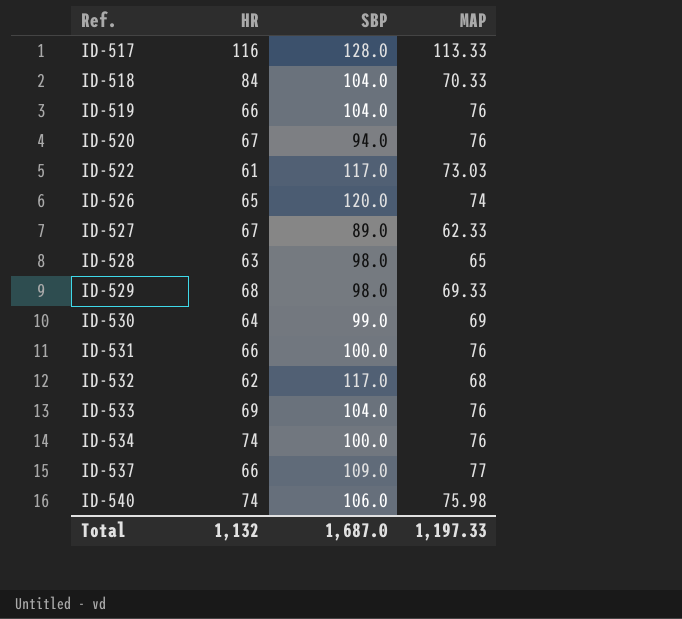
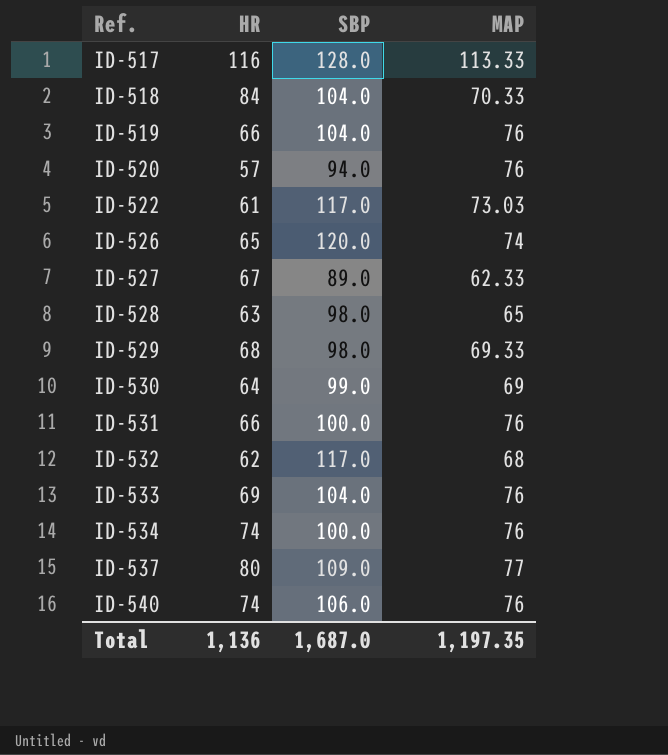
ID-520 | HR: 67 -> 57
ID-537 | HR: 66 -> 80
ID-540 | MAP: 75.98 -> 76
Total | HR: 1,132 -> 1,136
Total | MAP: 1,197.33 -> 1,197.35

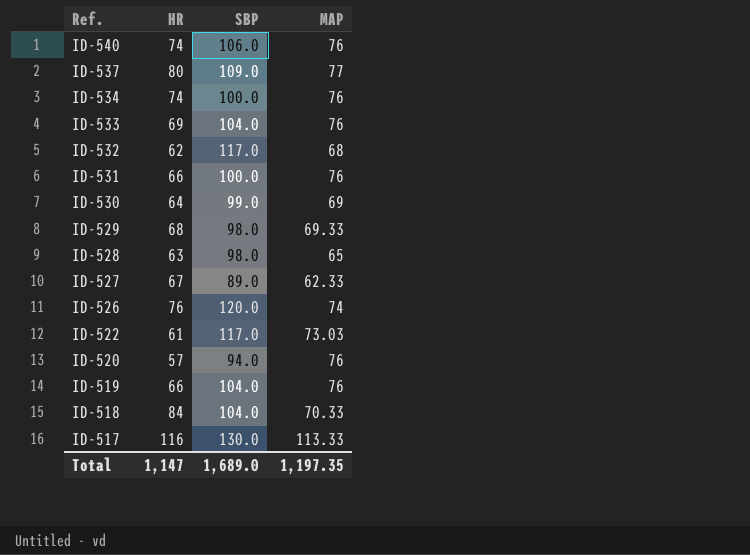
row order: Ref. ascending -> Ref. descending
ID-526 | HR: 65 -> 76
ID-517 | SBP: 128.0 -> 130.0
Total | HR: 1,136 -> 1,147
Total | SBP: 1,687.0 -> 1,689.0

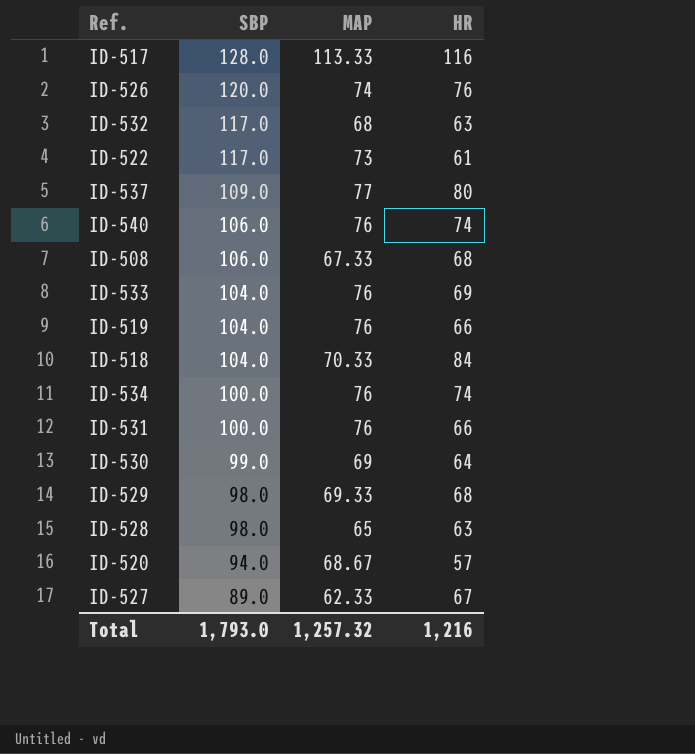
row order: Ref. descending -> SBP descending
column HR | position: 2 -> 4
ID-517 | SBP: 130.0 -> 128.0
ID-532 | HR: 62 -> 63
ID-522 | MAP: 73.03 -> 73
row ID-508: none -> 106.0 | 67.33 | 68
ID-520 | MAP: 76 -> 68.67
Total | SBP: 1,689.0 -> 1,793.0
Total | MAP: 1,197.35 -> 1,257.32
Total | HR: 1,147 -> 1,216

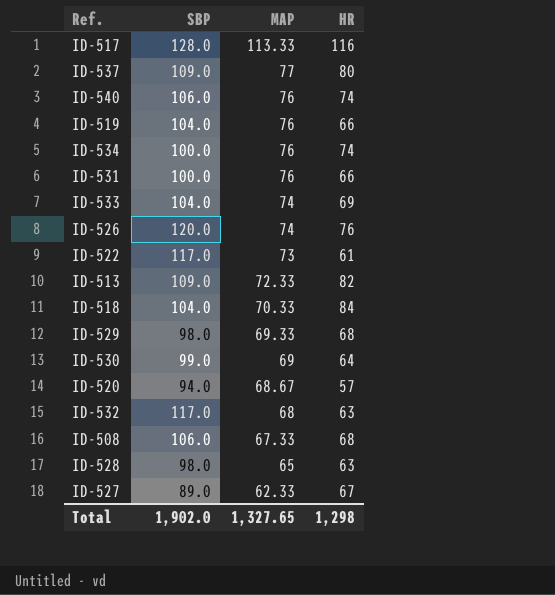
row order: SBP descending -> MAP descending
ID-533 | MAP: 76 -> 74
row ID-513: none -> 109.0 | 72.33 | 82
Total | SBP: 1,793.0 -> 1,902.0
Total | MAP: 1,257.32 -> 1,327.65
Total | HR: 1,216 -> 1,298

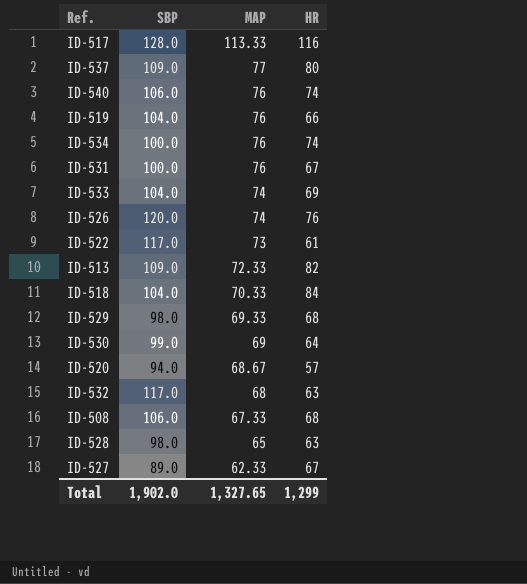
ID-531 | HR: 66 -> 67
Total | HR: 1,298 -> 1,299

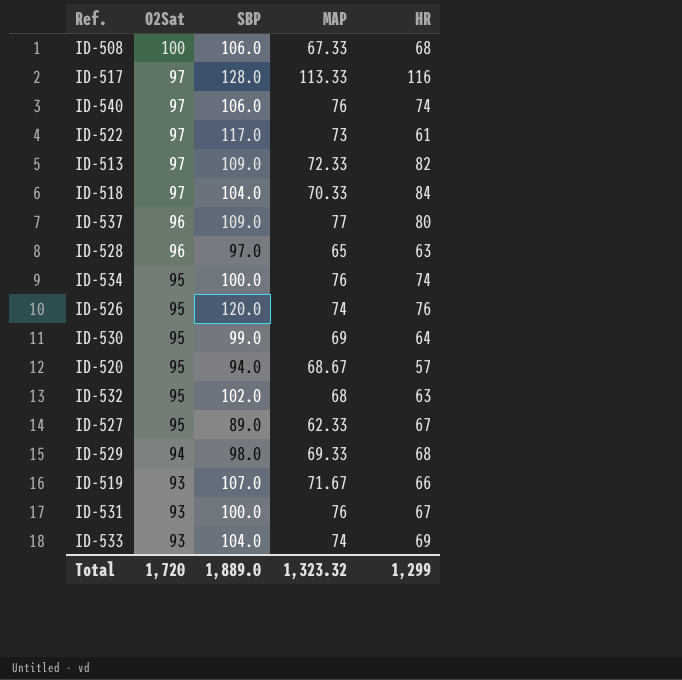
row order: MAP descending -> O2Sat descending
column O2Sat | position: none -> 2
ID-528 | SBP: 98.0 -> 97.0
ID-532 | SBP: 117.0 -> 102.0
ID-519 | SBP: 104.0 -> 107.0
ID-519 | MAP: 76 -> 71.67
Total | SBP: 1,902.0 -> 1,889.0
Total | MAP: 1,327.65 -> 1,323.32

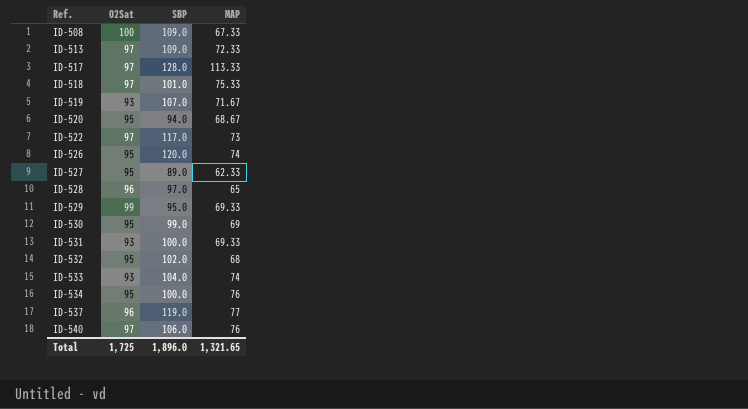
row order: O2Sat descending -> Ref. ascending
column HR | position: 5 -> none
ID-508 | SBP: 106.0 -> 109.0
ID-518 | SBP: 104.0 -> 101.0
ID-518 | MAP: 70.33 -> 75.33
ID-529 | O2Sat: 94 -> 99
ID-529 | SBP: 98.0 -> 95.0
ID-531 | MAP: 76 -> 69.33
ID-537 | SBP: 109.0 -> 119.0
Total | O2Sat: 1,720 -> 1,725
Total | SBP: 1,889.0 -> 1,896.0
Total | MAP: 1,323.32 -> 1,321.65

